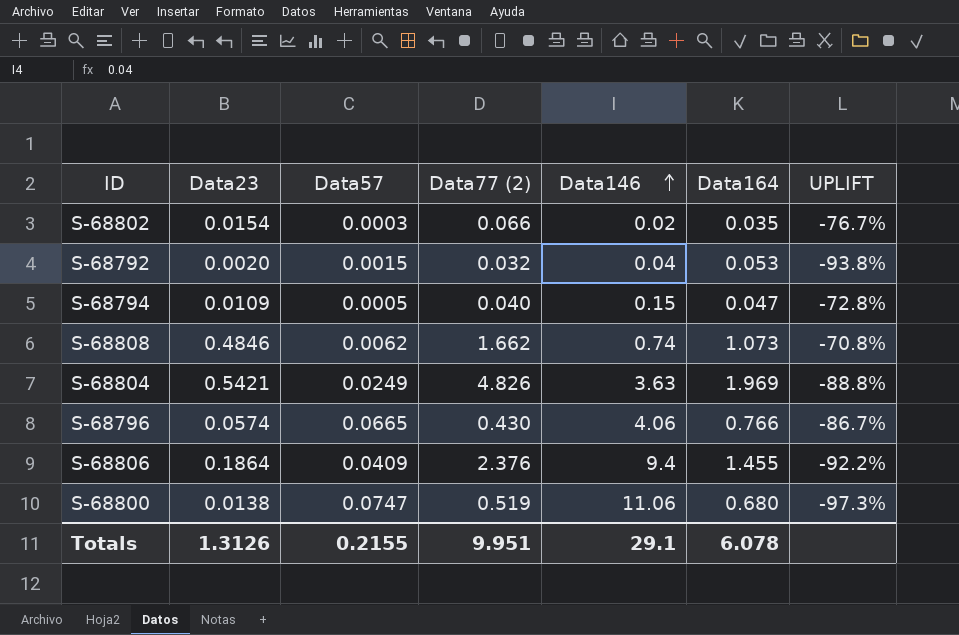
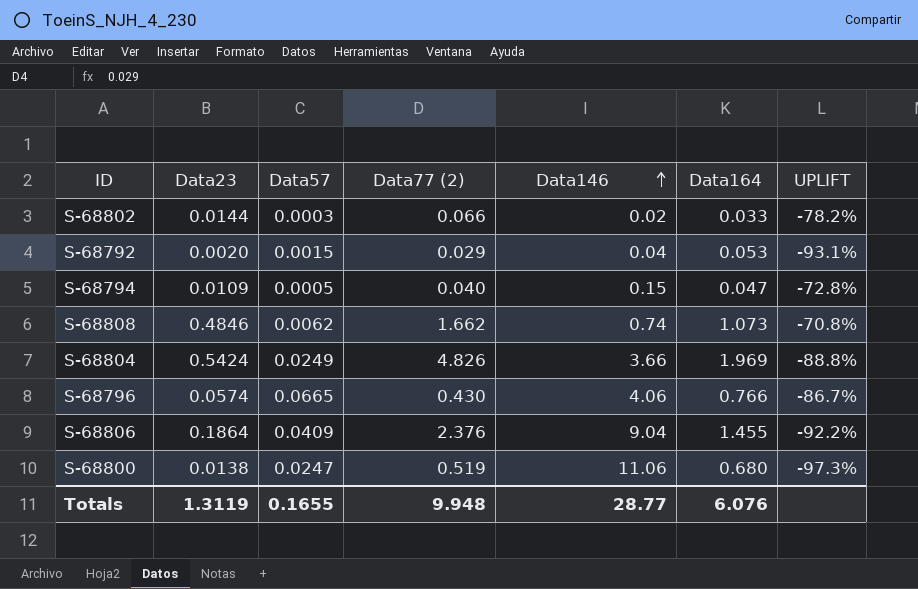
S-68802 | Data23: 0.0154 -> 0.0144
S-68802 | Data164: 0.035 -> 0.033
S-68802 | UPLIFT: -76.7% -> -78.2%
S-68792 | Data77 (2): 0.032 -> 0.029
S-68792 | UPLIFT: -93.8% -> -93.1%
S-68804 | Data23: 0.5421 -> 0.5424
S-68804 | Data146: 3.63 -> 3.66
S-68806 | Data146: 9.4 -> 9.04
S-68800 | Data57: 0.0747 -> 0.0247
Totals | Data23: 1.3126 -> 1.3119
Totals | Data57: 0.2155 -> 0.1655
Totals | Data77 (2): 9.951 -> 9.948
Totals | Data146: 29.1 -> 28.77
Totals | Data164: 6.078 -> 6.076

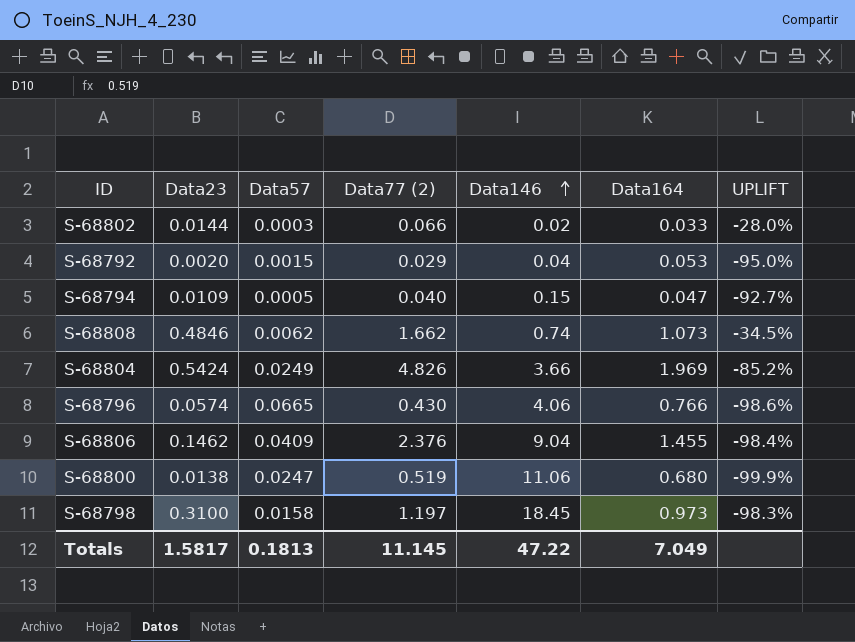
column UPLIFT | formula: ([Data23] - [Data77 (2)]) / [Data77 (2)] -> ([Data23] - [Data146]) / [Data146]
S-68806 | Data23: 0.1864 -> 0.1462
row S-68798: none -> 0.3100 | 0.0158 | 1.197 | 18.45 | 0.973 | -98.3%
Totals | Data23: 1.3119 -> 1.5817
Totals | Data57: 0.1655 -> 0.1813
Totals | Data77 (2): 9.948 -> 11.145
Totals | Data146: 28.77 -> 47.22
Totals | Data164: 6.076 -> 7.049

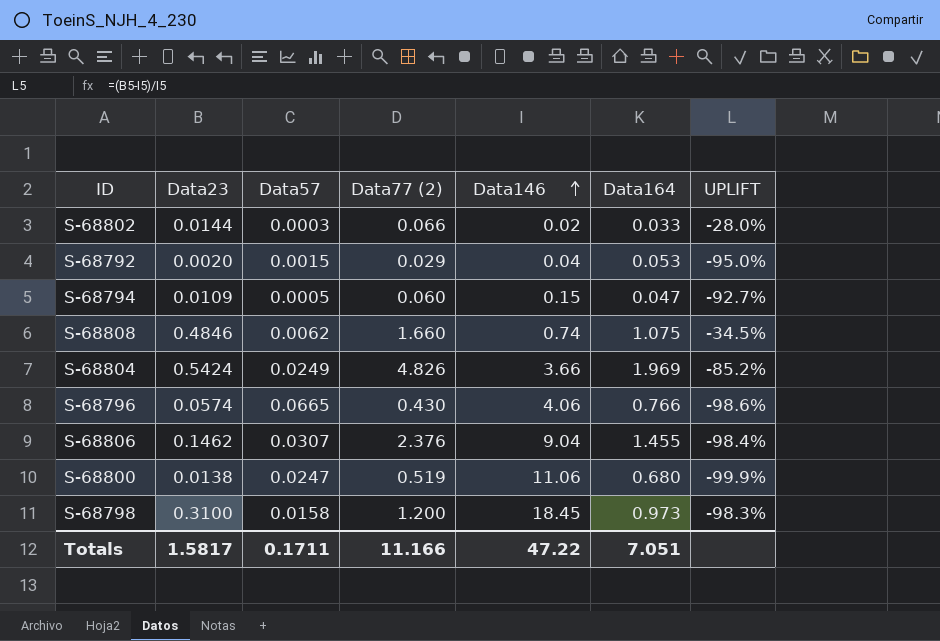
S-68794 | Data77 (2): 0.040 -> 0.060
S-68808 | Data77 (2): 1.662 -> 1.660
S-68808 | Data164: 1.073 -> 1.075
S-68806 | Data57: 0.0409 -> 0.0307
S-68798 | Data77 (2): 1.197 -> 1.200
Totals | Data57: 0.1813 -> 0.1711
Totals | Data77 (2): 11.145 -> 11.166
Totals | Data164: 7.049 -> 7.051

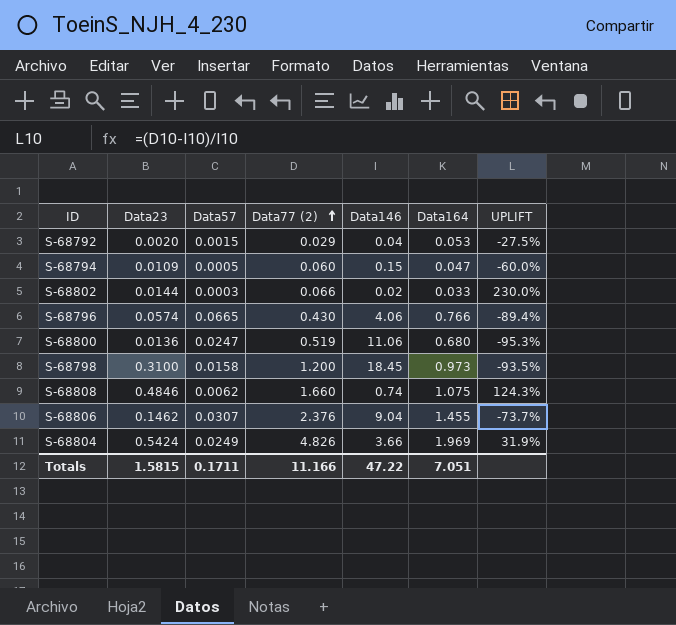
row order: Data146 ascending -> Data77 (2) ascending
column UPLIFT | formula: ([Data23] - [Data146]) / [Data146] -> ([Data77 (2)] - [Data146]) / [Data146]
S-68800 | Data23: 0.0138 -> 0.0136
Totals | Data23: 1.5817 -> 1.5815

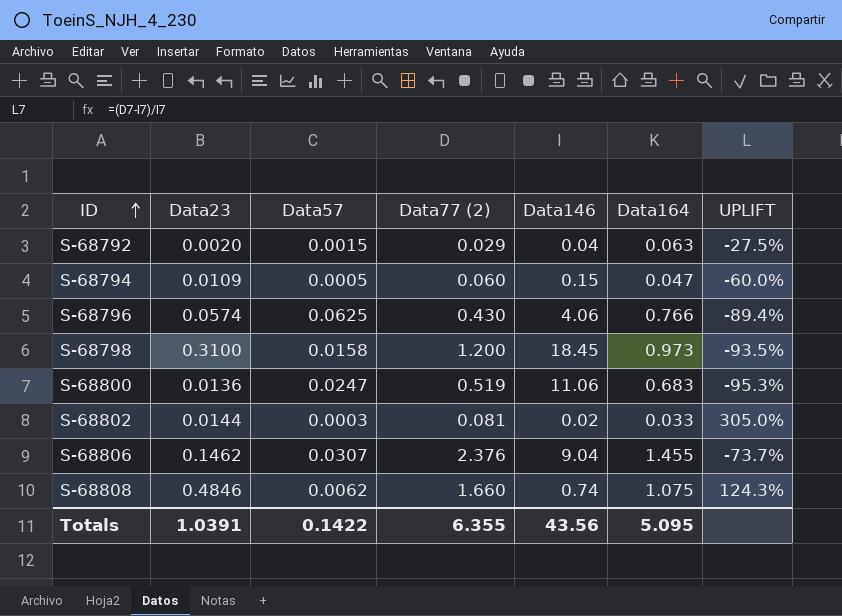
row order: Data77 (2) ascending -> ID ascending
row S-68804: 0.5424 | 0.0249 | 4.826 | 3.66 | 1.969 | 31.9% -> none
S-68792 | Data164: 0.053 -> 0.063
S-68796 | Data57: 0.0665 -> 0.0625
S-68800 | Data164: 0.680 -> 0.683
S-68802 | Data77 (2): 0.066 -> 0.081
S-68802 | UPLIFT: 230.0% -> 305.0%
Totals | Data23: 1.5815 -> 1.0391
Totals | Data57: 0.1711 -> 0.1422
Totals | Data77 (2): 11.166 -> 6.355
Totals | Data146: 47.22 -> 43.56
Totals | Data164: 7.051 -> 5.095

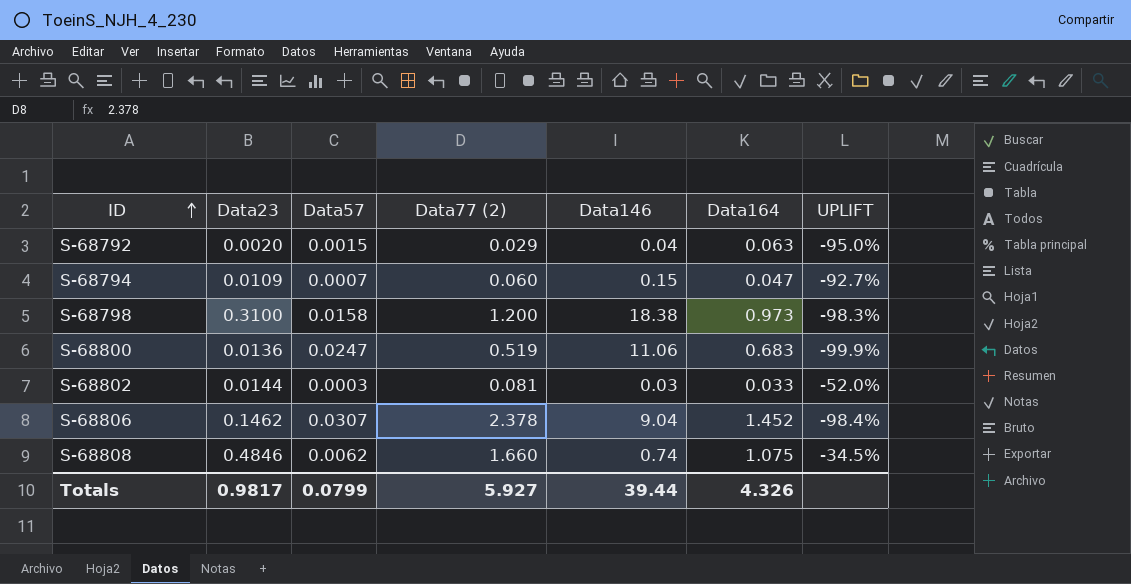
column UPLIFT | formula: ([Data77 (2)] - [Data146]) / [Data146] -> ([Data23] - [Data146]) / [Data146]
row S-68796: 0.0574 | 0.0625 | 0.430 | 4.06 | 0.766 | -89.4% -> none
S-68794 | Data57: 0.0005 -> 0.0007
S-68798 | Data146: 18.45 -> 18.38
S-68802 | Data146: 0.02 -> 0.03
S-68806 | Data77 (2): 2.376 -> 2.378
S-68806 | Data164: 1.455 -> 1.452
Totals | Data23: 1.0391 -> 0.9817
Totals | Data57: 0.1422 -> 0.0799
Totals | Data77 (2): 6.355 -> 5.927
Totals | Data146: 43.56 -> 39.44
Totals | Data164: 5.095 -> 4.326

